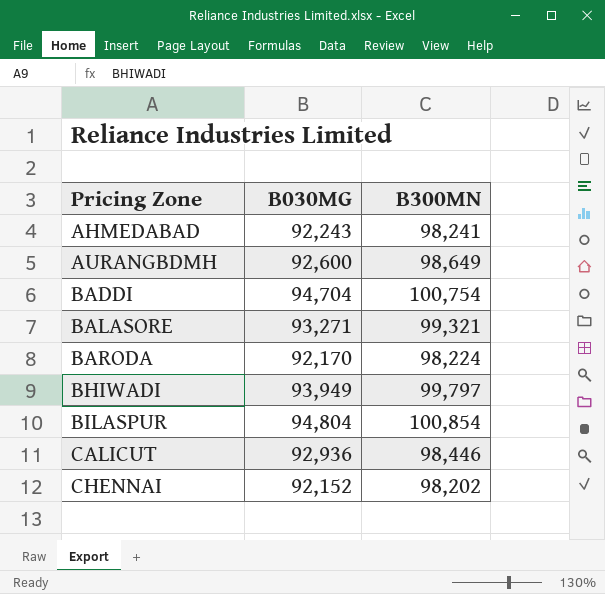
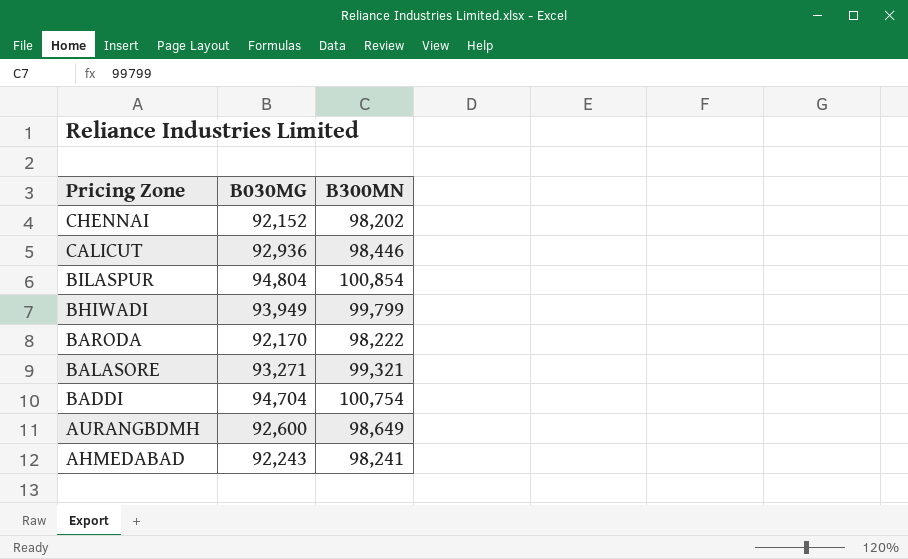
row order: Pricing Zone ascending -> Pricing Zone descending
BHIWADI | B300MN: 99,797 -> 99,799
BARODA | B300MN: 98,224 -> 98,222

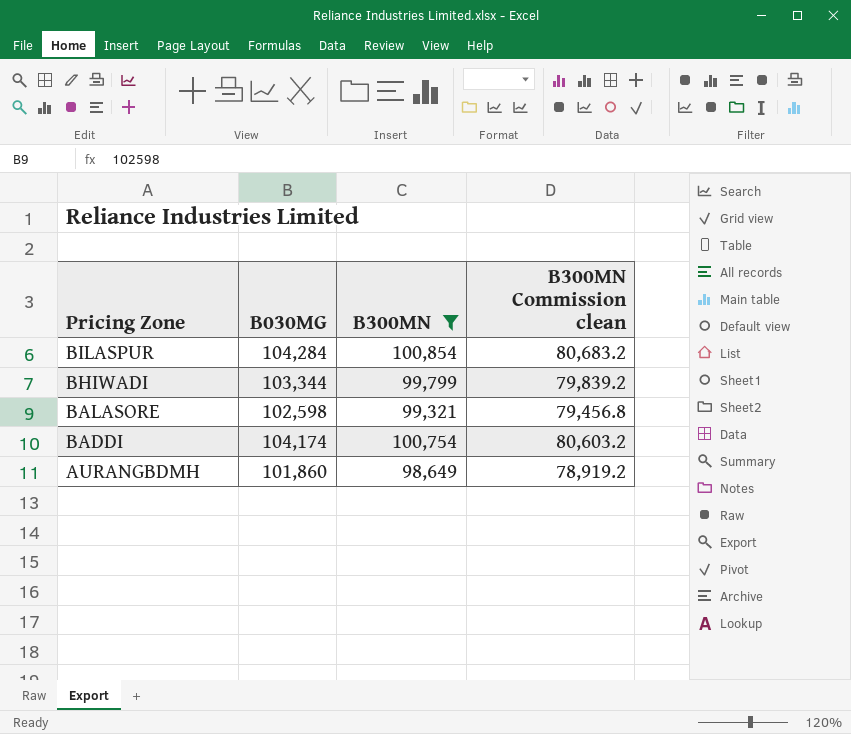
filter: none -> B300MN >= 98,649
column B300MN Commission clean | formula: none -> [B300MN] * 0.8
BILASPUR | B030MG: 94,804 -> 104,284
BHIWADI | B030MG: 93,949 -> 103,344
BALASORE | B030MG: 93,271 -> 102,598
BADDI | B030MG: 94,704 -> 104,174
AURANGBDMH | B030MG: 92,600 -> 101,860

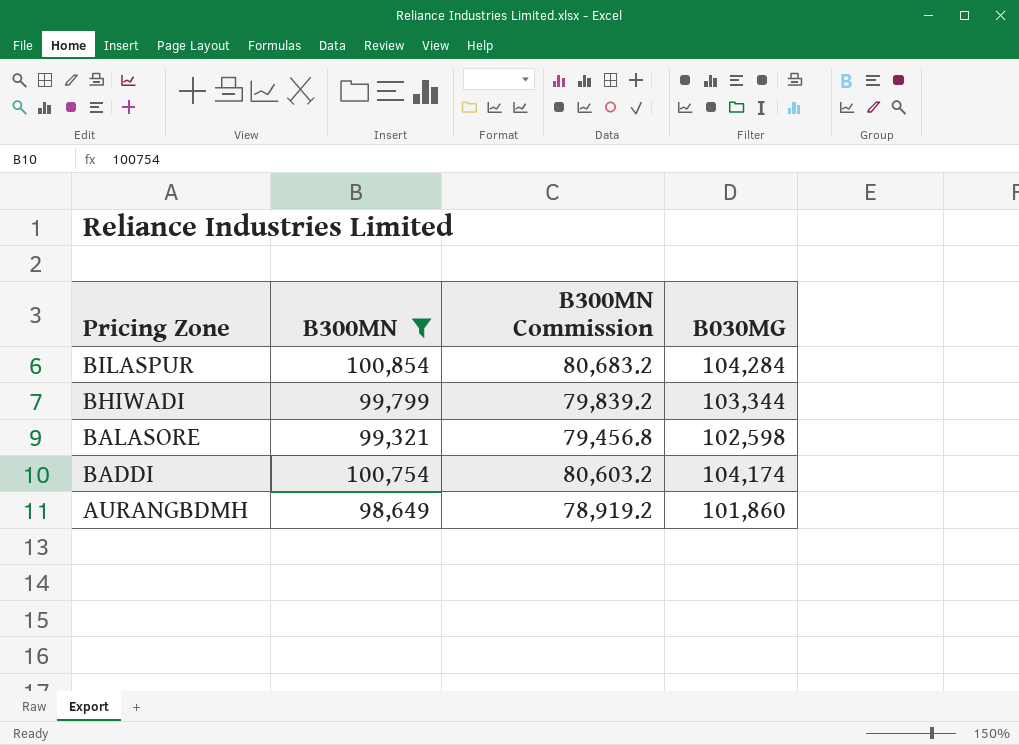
column name: B300MN Commission clean -> B300MN Commission
column B030MG | position: 2 -> 4

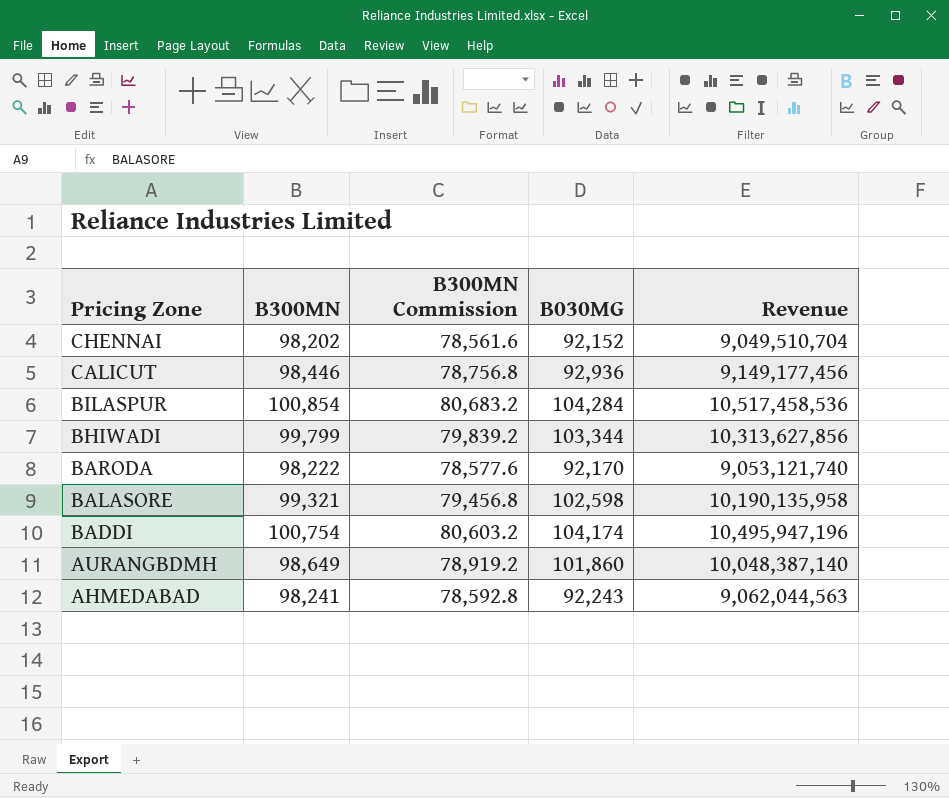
filter: B300MN >= 98,649 -> none
column Revenue | formula: none -> [B300MN] * [B030MG]

